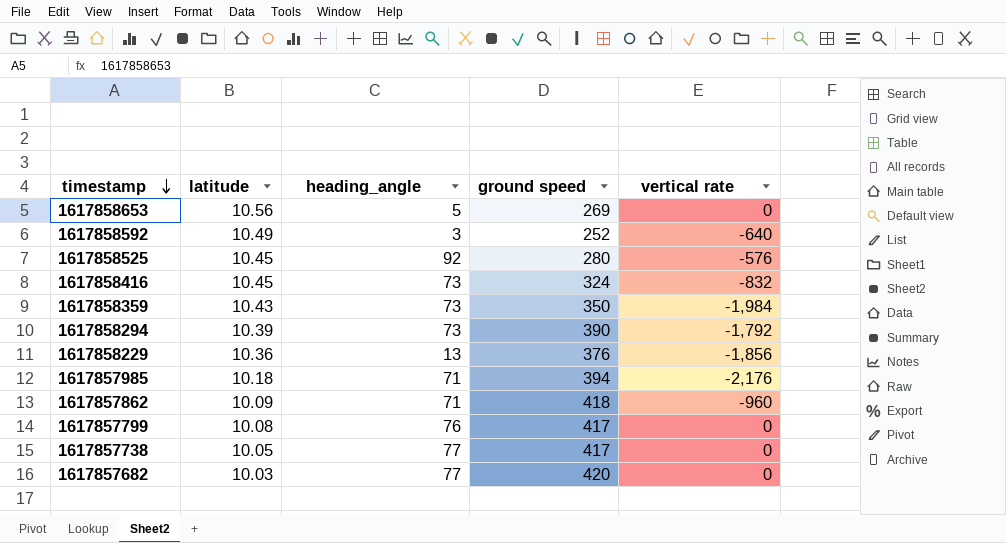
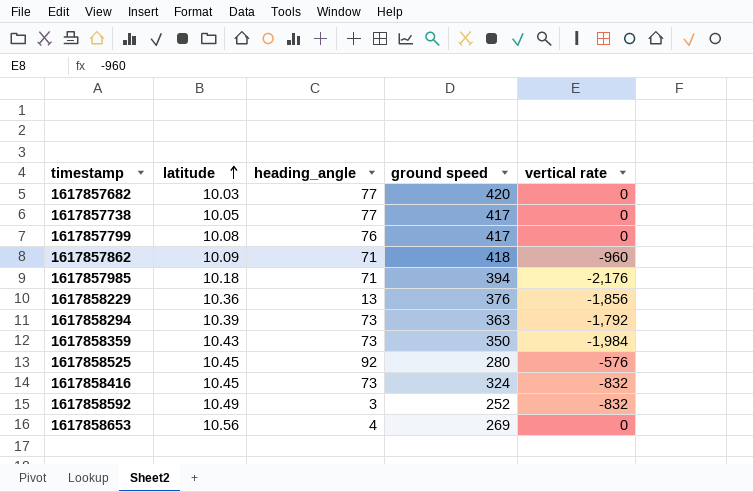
row order: timestamp descending -> latitude ascending
1617858294 | ground speed: 390 -> 363
1617858592 | vertical rate: -640 -> -832
1617858653 | heading_angle: 5 -> 4

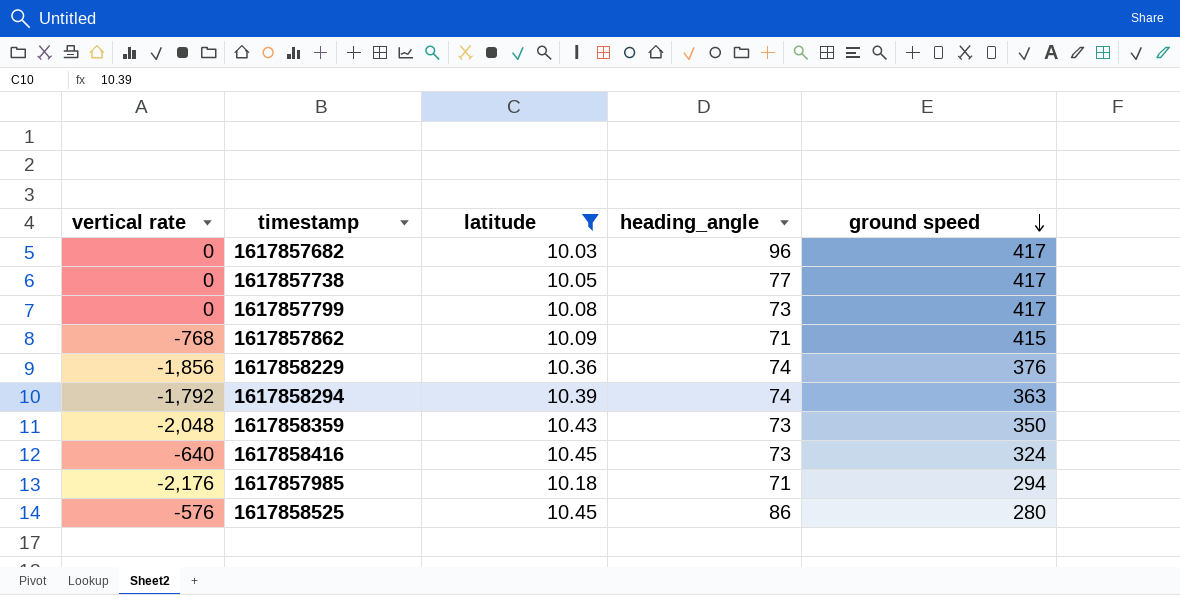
filter: none -> latitude <= 10.45
row order: latitude ascending -> ground speed descending
column vertical rate | position: 5 -> 1
1617857682 | heading_angle: 77 -> 96
1617857682 | ground speed: 420 -> 417
1617857799 | heading_angle: 76 -> 73
1617857862 | vertical rate: -960 -> -768
1617857862 | ground speed: 418 -> 415
1617858229 | heading_angle: 13 -> 74
1617858294 | heading_angle: 73 -> 74
1617858359 | vertical rate: -1,984 -> -2,048
1617858416 | vertical rate: -832 -> -640
1617857985 | ground speed: 394 -> 294
1617858525 | heading_angle: 92 -> 86

